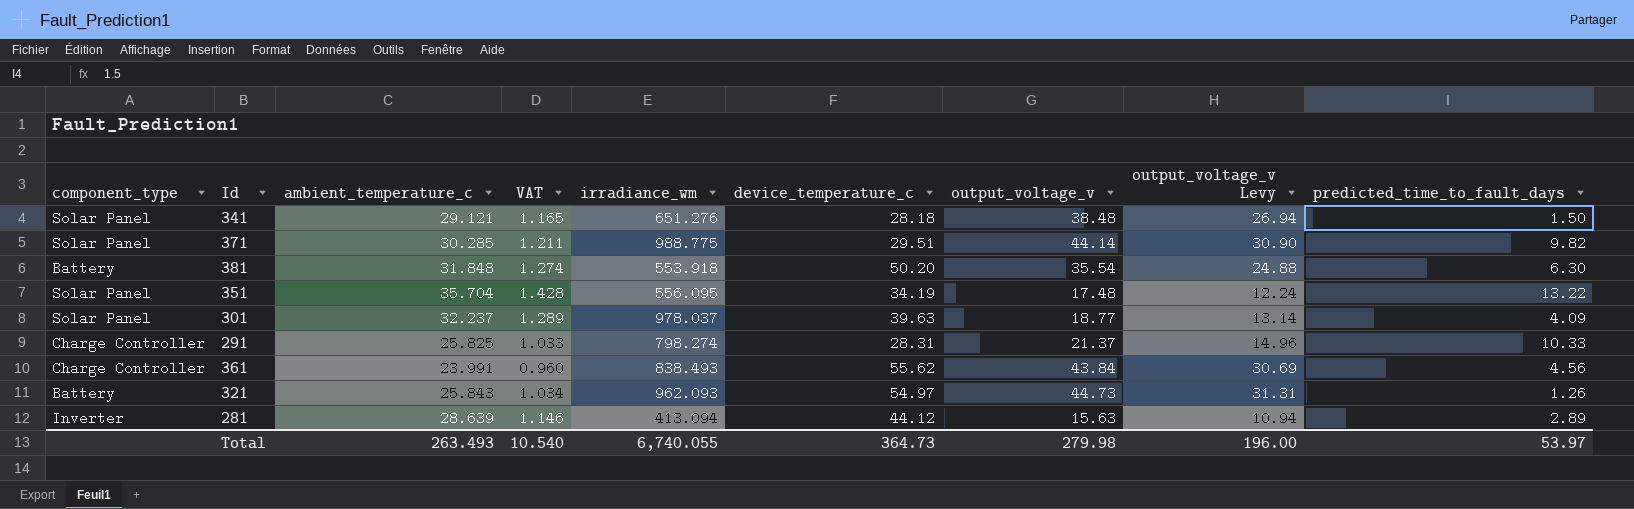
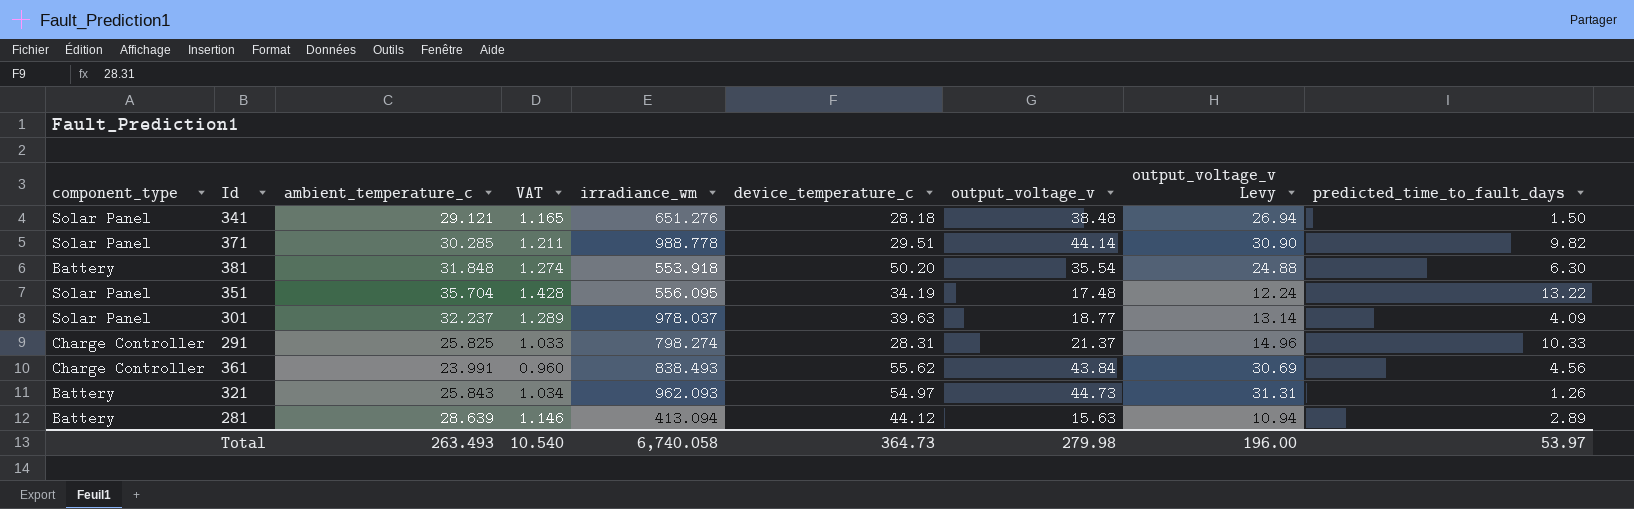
371 | irradiance_wm: 988.775 -> 988.778
281 | component_type: Inverter -> Battery
Total | irradiance_wm: 6,740.055 -> 6,740.058

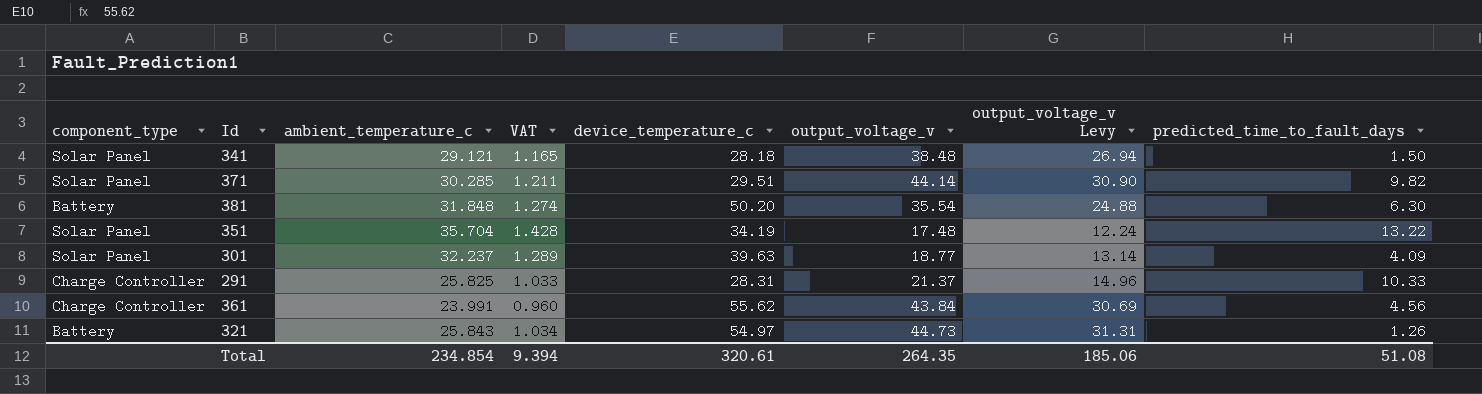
column irradiance_wm | position: 5 -> none
row 281: Battery | 28.639 | 1.146 | 413.094 | 44.12 | 15.63 | 10.94 | 2.89 -> none
Total | ambient_temperature_c: 263.493 -> 234.854
Total | VAT: 10.540 -> 9.394
Total | device_temperature_c: 364.73 -> 320.61
Total | output_voltage_v: 279.98 -> 264.35
Total | output_voltage_v Levy: 196.00 -> 185.06
Total | predicted_time_to_fault_days: 53.97 -> 51.08

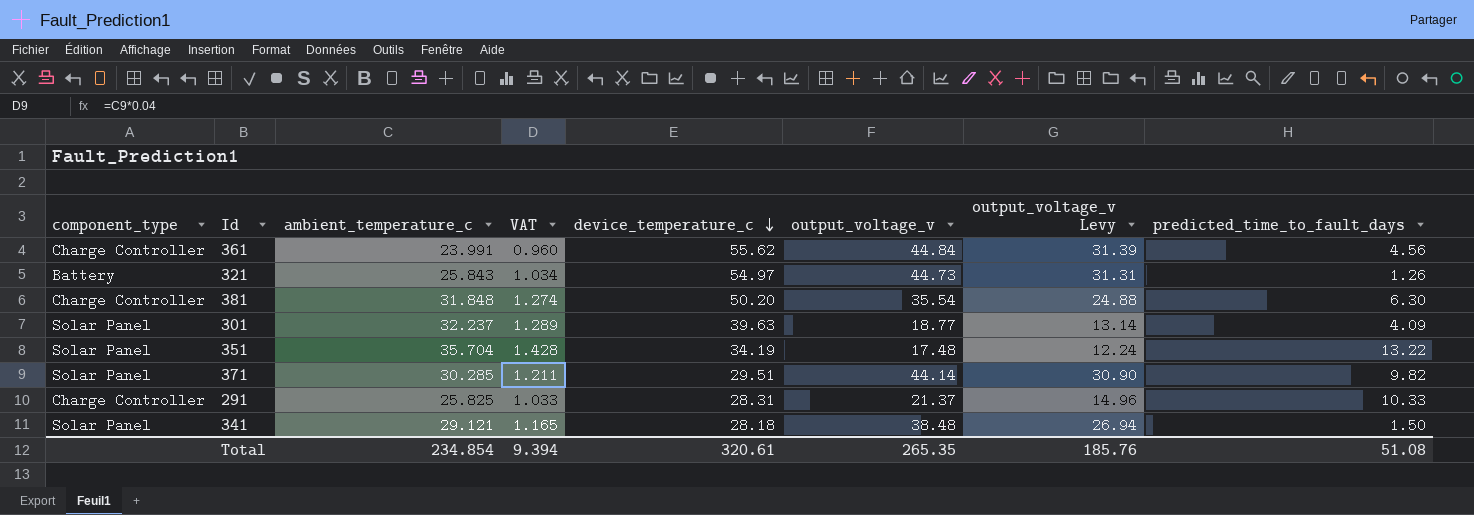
row order: none -> device_temperature_c descending
361 | output_voltage_v: 43.84 -> 44.84
361 | output_voltage_v Levy: 30.69 -> 31.39
381 | component_type: Battery -> Charge Controller
Total | output_voltage_v: 264.35 -> 265.35
Total | output_voltage_v Levy: 185.06 -> 185.76

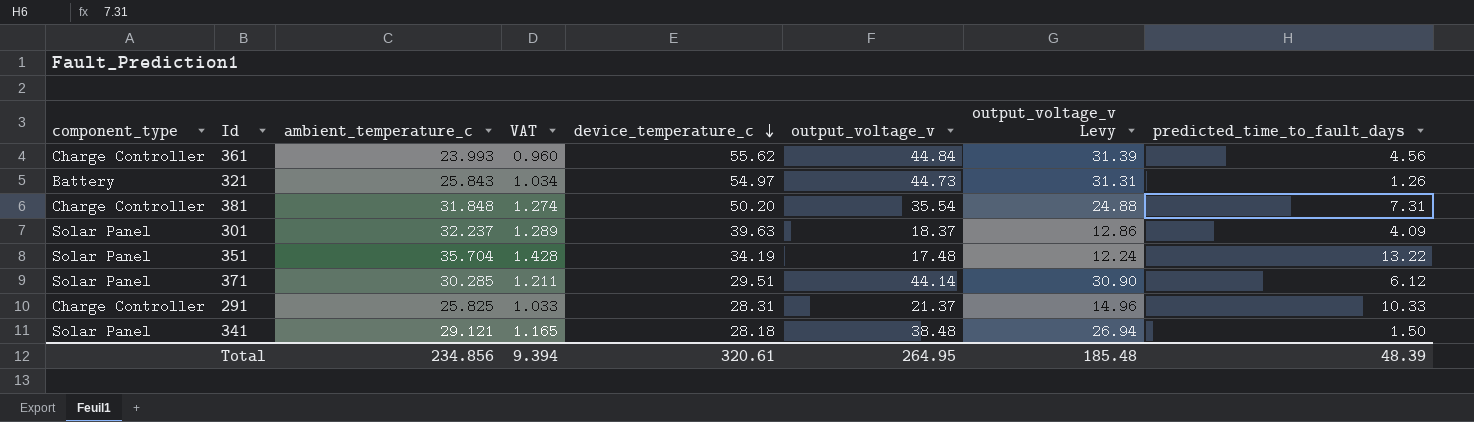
361 | ambient_temperature_c: 23.991 -> 23.993
381 | predicted_time_to_fault_days: 6.30 -> 7.31
301 | output_voltage_v: 18.77 -> 18.37
301 | output_voltage_v Levy: 13.14 -> 12.86
371 | predicted_time_to_fault_days: 9.82 -> 6.12
Total | ambient_temperature_c: 234.854 -> 234.856
Total | output_voltage_v: 265.35 -> 264.95
Total | output_voltage_v Levy: 185.76 -> 185.48
Total | predicted_time_to_fault_days: 51.08 -> 48.39

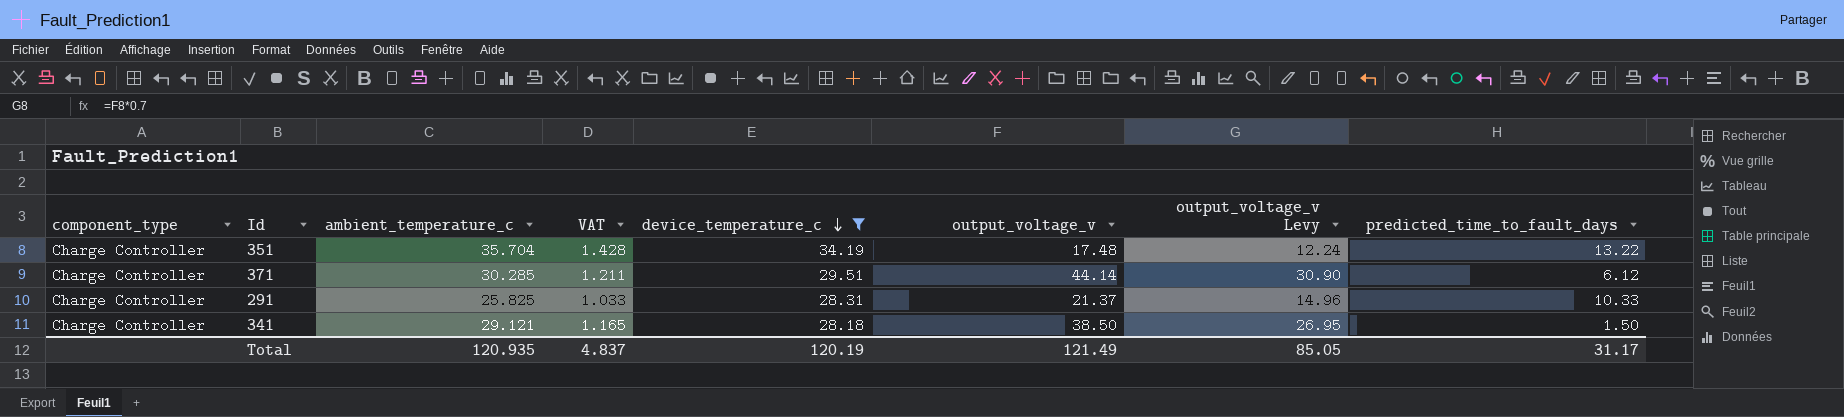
filter: none -> device_temperature_c <= 34.19
351 | component_type: Solar Panel -> Charge Controller
371 | component_type: Solar Panel -> Charge Controller
341 | component_type: Solar Panel -> Charge Controller
341 | output_voltage_v: 38.48 -> 38.50
341 | output_voltage_v Levy: 26.94 -> 26.95
Total | ambient_temperature_c: 234.856 -> 120.935
Total | VAT: 9.394 -> 4.837
Total | device_temperature_c: 320.61 -> 120.19
Total | output_voltage_v: 264.95 -> 121.49
Total | output_voltage_v Levy: 185.48 -> 85.05
Total | predicted_time_to_fault_days: 48.39 -> 31.17

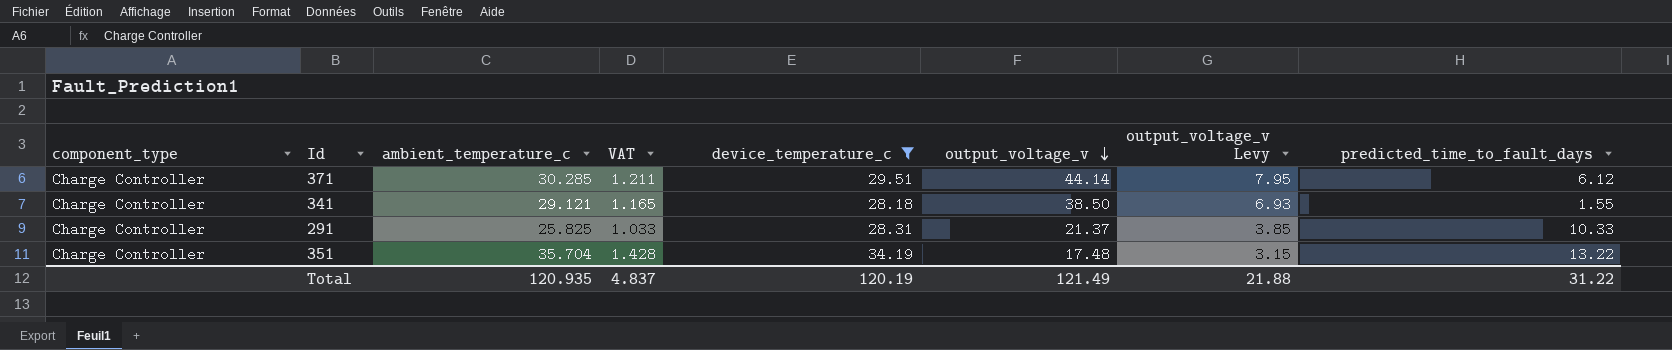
row order: device_temperature_c descending -> output_voltage_v descending
column output_voltage_v Levy | formula: [output_voltage_v] * 0.7 -> [output_voltage_v] * 0.18
341 | predicted_time_to_fault_days: 1.50 -> 1.55
Total | output_voltage_v Levy: 85.05 -> 21.88
Total | predicted_time_to_fault_days: 31.17 -> 31.22

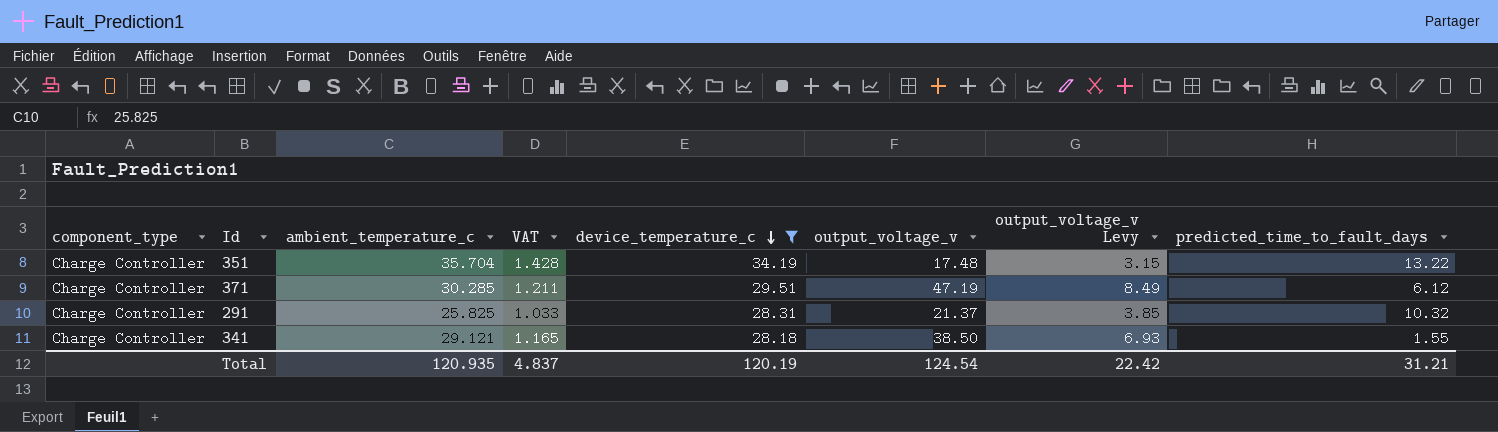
row order: output_voltage_v descending -> device_temperature_c descending
371 | output_voltage_v: 44.14 -> 47.19
371 | output_voltage_v Levy: 7.95 -> 8.49
291 | predicted_time_to_fault_days: 10.33 -> 10.32
Total | output_voltage_v: 121.49 -> 124.54
Total | output_voltage_v Levy: 21.88 -> 22.42
Total | predicted_time_to_fault_days: 31.22 -> 31.21

